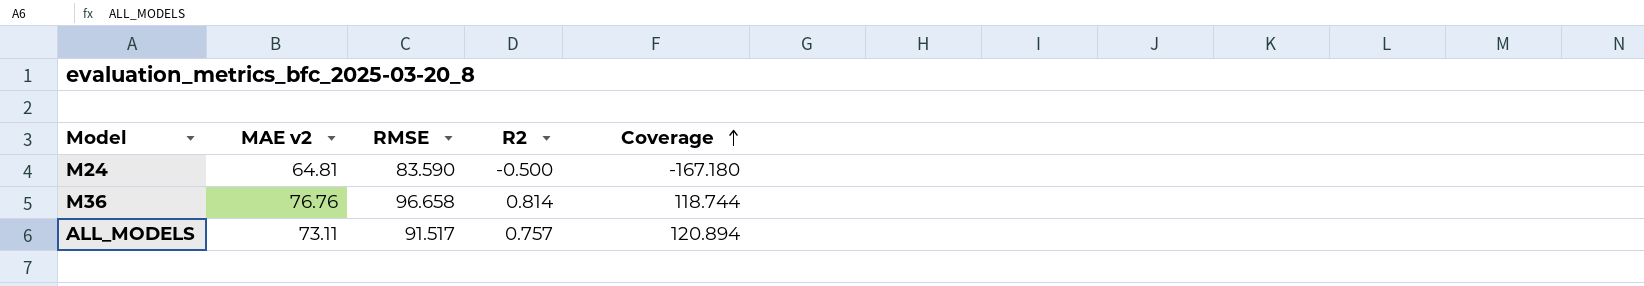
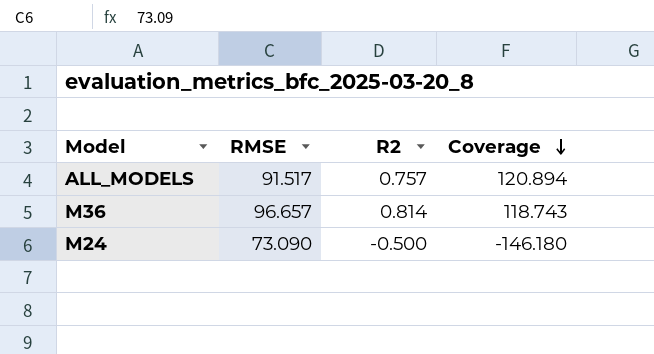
row order: Coverage ascending -> Coverage descending
column MAE v2 | position: 2 -> none
M36 | RMSE: 96.658 -> 96.657
M36 | Coverage: 118.744 -> 118.743
M24 | RMSE: 83.590 -> 73.090
M24 | Coverage: -167.180 -> -146.180

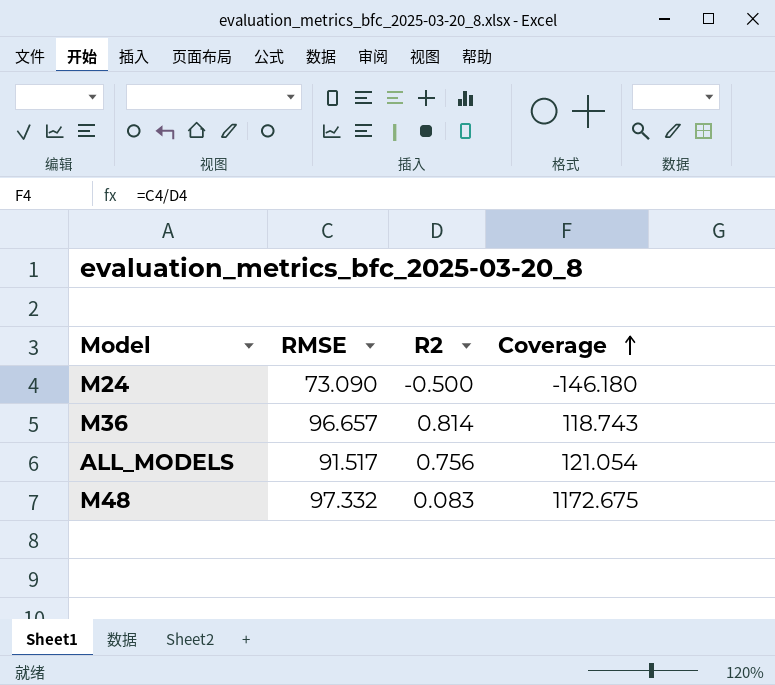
row order: Coverage descending -> Coverage ascending
ALL_MODELS | R2: 0.757 -> 0.756
ALL_MODELS | Coverage: 120.894 -> 121.054
row M48: none -> 97.332 | 0.083 | 1172.675

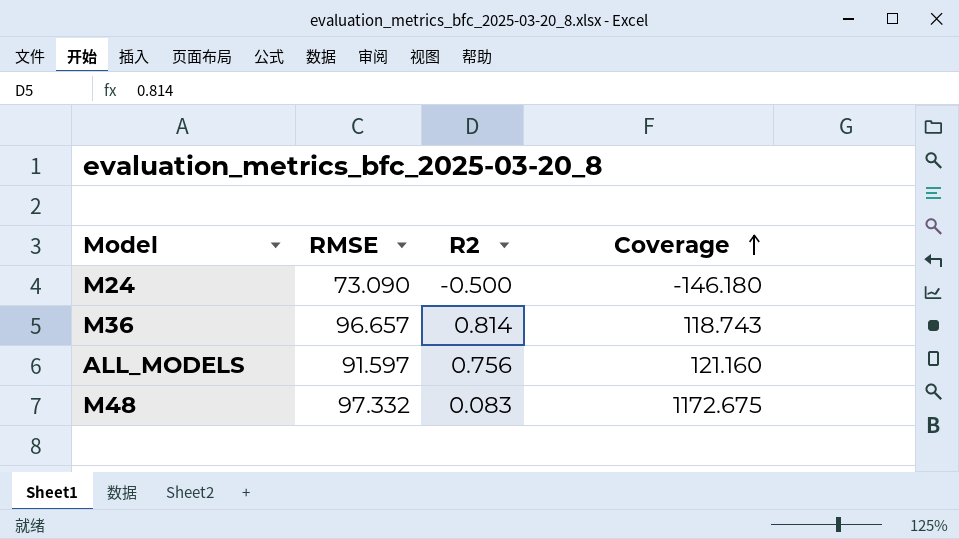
ALL_MODELS | RMSE: 91.517 -> 91.597
ALL_MODELS | Coverage: 121.054 -> 121.160

